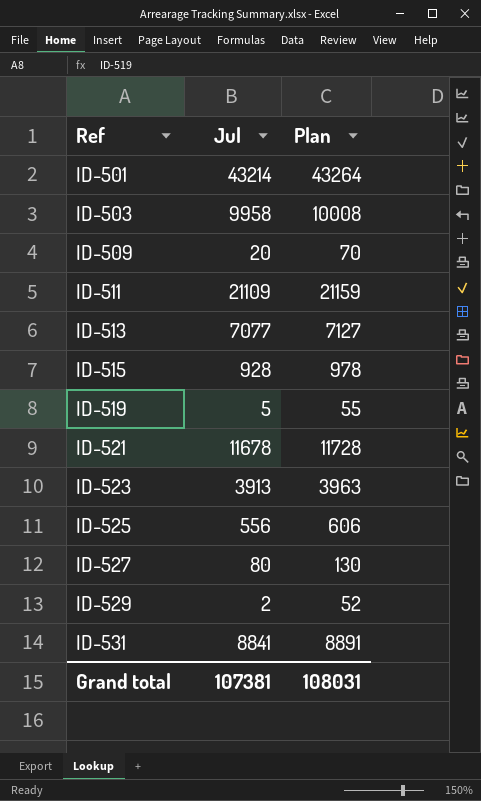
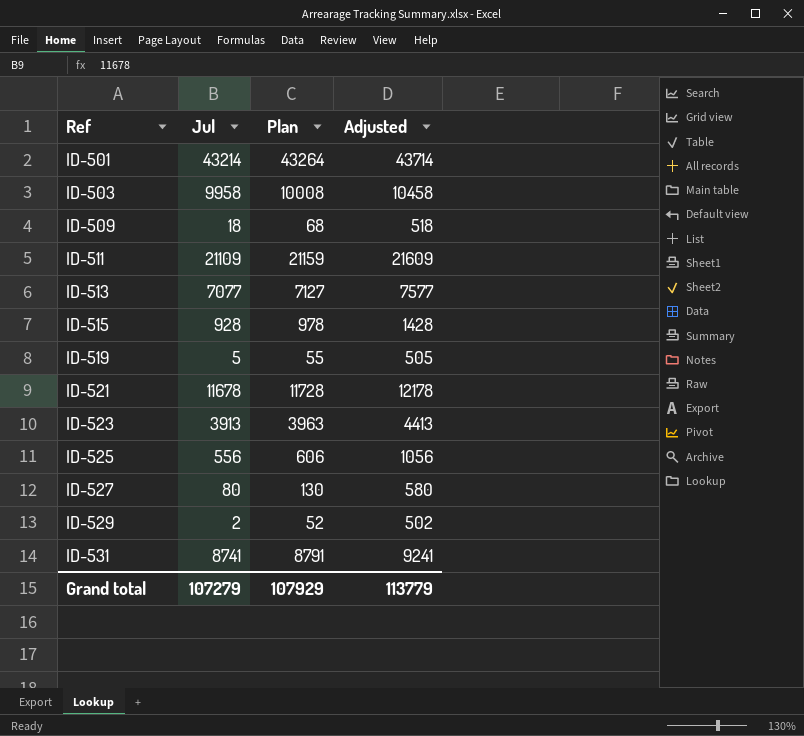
column Adjusted | formula: none -> [Jul] + 500
ID-509 | Jul: 20 -> 18
ID-509 | Plan: 70 -> 68
ID-531 | Jul: 8841 -> 8741
ID-531 | Plan: 8891 -> 8791
Grand total | Jul: 107381 -> 107279
Grand total | Plan: 108031 -> 107929

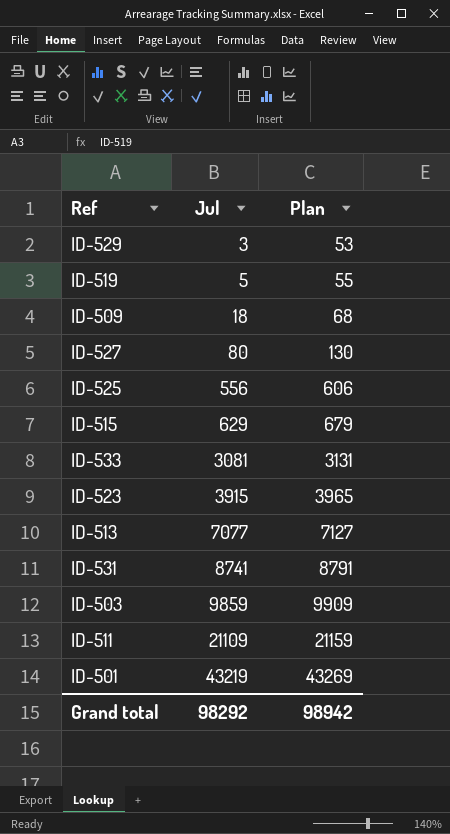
row order: Ref ascending -> Jul ascending
column Adjusted | formula: [Jul] + 500 -> none
row ID-521: 11678 | 11728 | 12178 -> none
ID-529 | Jul: 2 -> 3
ID-529 | Plan: 52 -> 53
ID-515 | Jul: 928 -> 629
ID-515 | Plan: 978 -> 679
row ID-533: none -> 3081 | 3131
ID-523 | Jul: 3913 -> 3915
ID-523 | Plan: 3963 -> 3965
ID-503 | Jul: 9958 -> 9859
ID-503 | Plan: 10008 -> 9909
ID-501 | Jul: 43214 -> 43219
ID-501 | Plan: 43264 -> 43269
Grand total | Jul: 107279 -> 98292
Grand total | Plan: 107929 -> 98942

